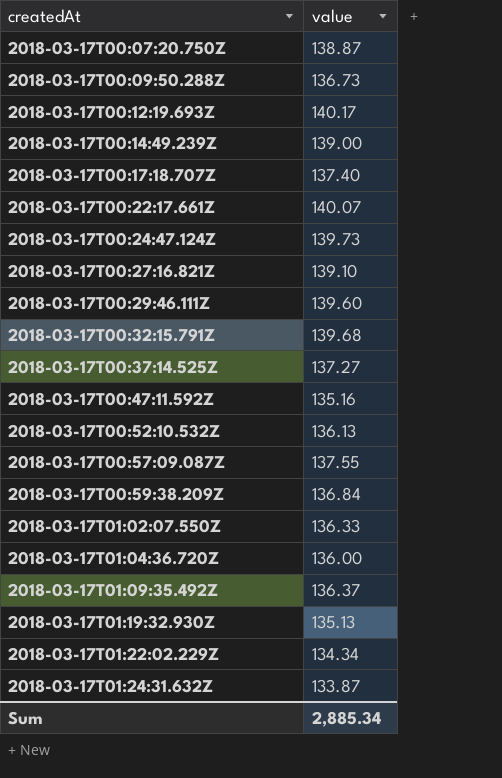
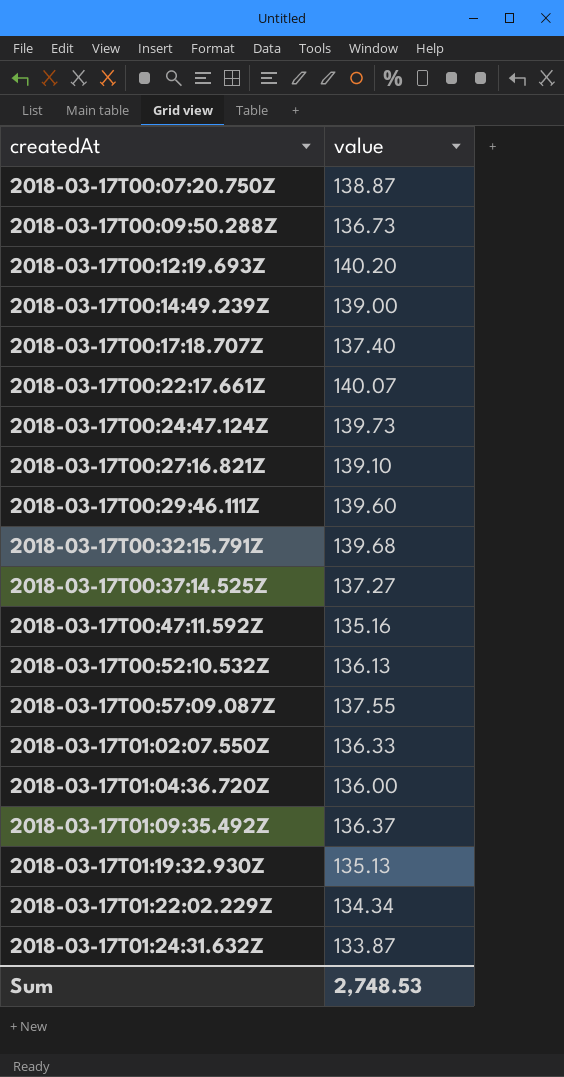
row 2018-03-17T00:59:38.209Z: 136.84 -> none
2018-03-17T00:12:19.693Z | value: 140.17 -> 140.20
Sum | value: 2,885.34 -> 2,748.53

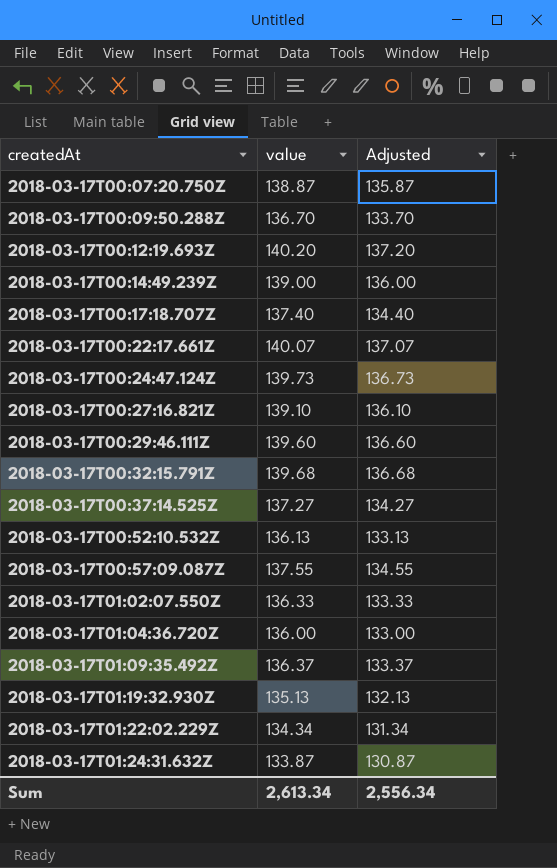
column Adjusted | formula: none -> [value] - 3
row 2018-03-17T00:47:11.592Z: 135.16 -> none
2018-03-17T00:09:50.288Z | value: 136.73 -> 136.70
Sum | value: 2,748.53 -> 2,613.34

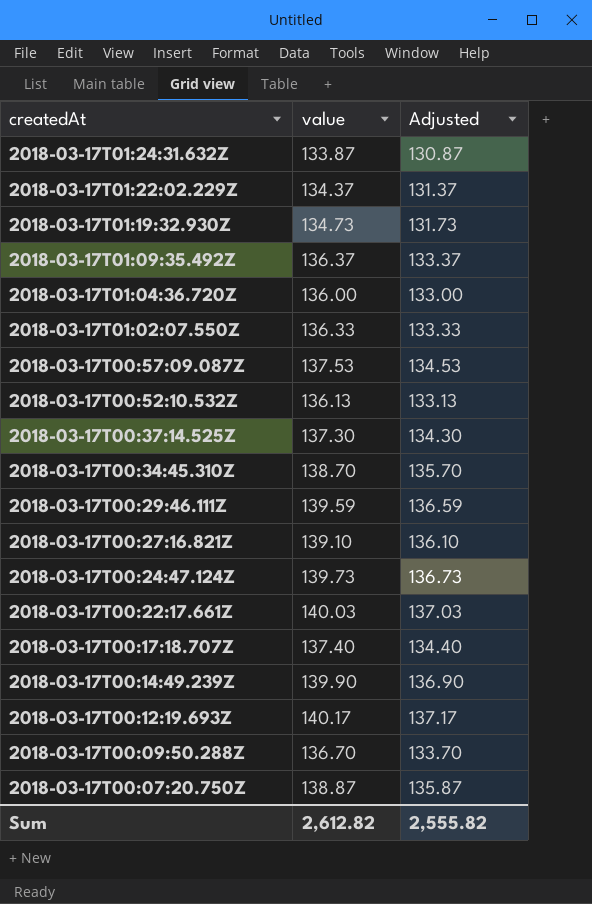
row order: createdAt ascending -> createdAt descending
row 2018-03-17T00:32:15.791Z: 139.68 | 136.68 -> none
2018-03-17T01:22:02.229Z | value: 134.34 -> 134.37
2018-03-17T01:22:02.229Z | Adjusted: 131.34 -> 131.37
2018-03-17T01:19:32.930Z | value: 135.13 -> 134.73
2018-03-17T01:19:32.930Z | Adjusted: 132.13 -> 131.73
2018-03-17T00:57:09.087Z | value: 137.55 -> 137.53
2018-03-17T00:57:09.087Z | Adjusted: 134.55 -> 134.53
2018-03-17T00:37:14.525Z | value: 137.27 -> 137.30
2018-03-17T00:37:14.525Z | Adjusted: 134.27 -> 134.30
row 2018-03-17T00:34:45.310Z: none -> 138.70 | 135.70
2018-03-17T00:29:46.111Z | value: 139.60 -> 139.59
2018-03-17T00:29:46.111Z | Adjusted: 136.60 -> 136.59
2018-03-17T00:22:17.661Z | value: 140.07 -> 140.03
2018-03-17T00:22:17.661Z | Adjusted: 137.07 -> 137.03
2018-03-17T00:14:49.239Z | value: 139.00 -> 139.90
2018-03-17T00:14:49.239Z | Adjusted: 136.00 -> 136.90
2018-03-17T00:12:19.693Z | value: 140.20 -> 140.17
2018-03-17T00:12:19.693Z | Adjusted: 137.20 -> 137.17
Sum | value: 2,613.34 -> 2,612.82
Sum | Adjusted: 2,556.34 -> 2,555.82

